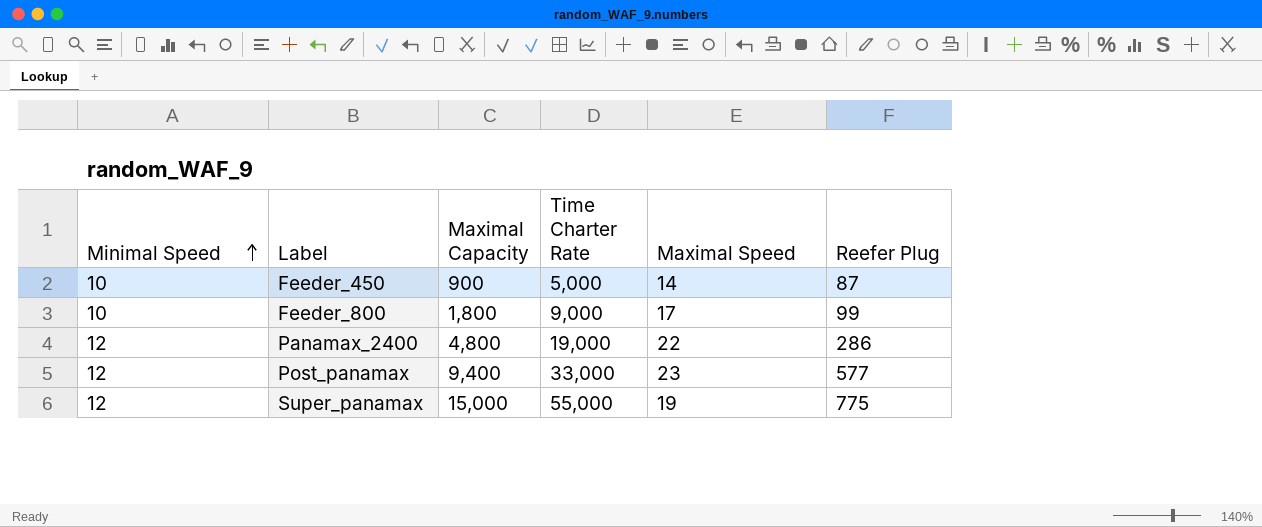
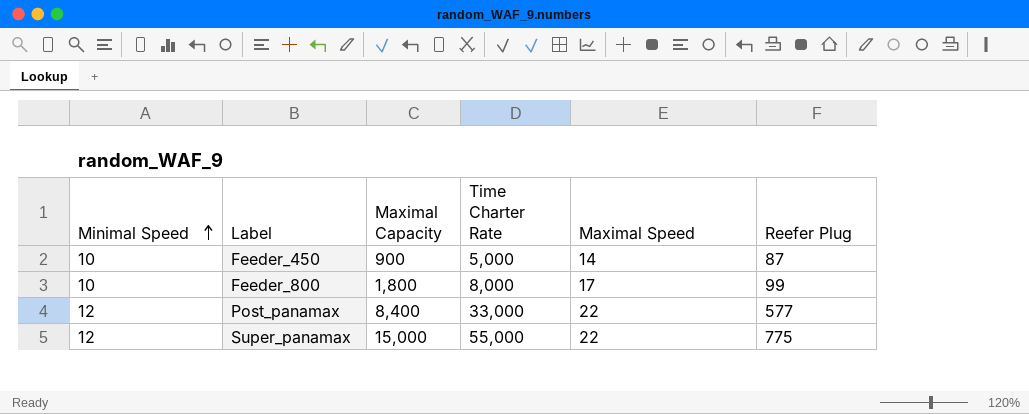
row Panamax_2400: 12 | 4,800 | 19,000 | 22 | 286 -> none
Feeder_800 | Time Charter Rate: 9,000 -> 8,000
Post_panamax | Maximal Capacity: 9,400 -> 8,400
Post_panamax | Maximal Speed: 23 -> 22
Super_panamax | Maximal Speed: 19 -> 22

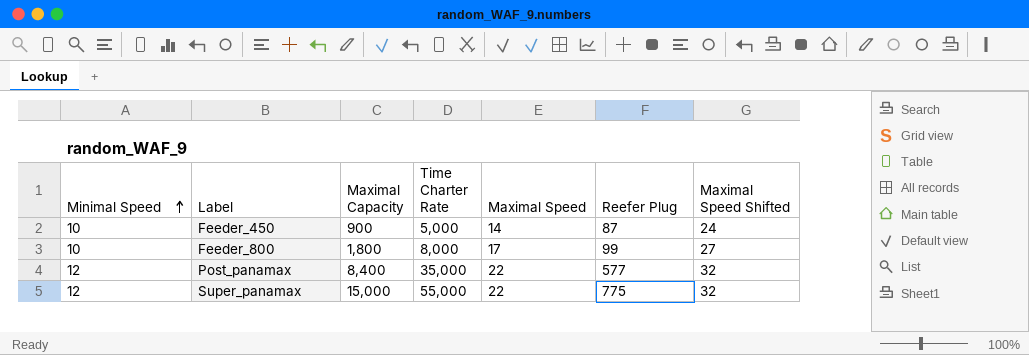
column Maximal Speed Shifted | formula: none -> [Maximal Speed] + 10
Post_panamax | Time Charter Rate: 33,000 -> 35,000

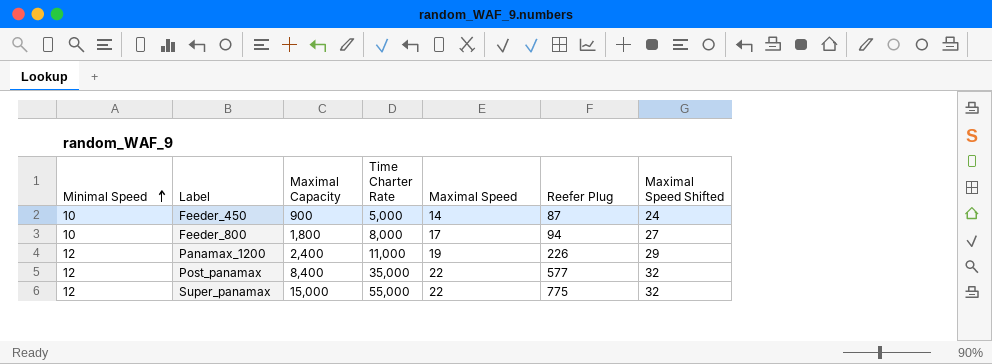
Feeder_800 | Reefer Plug: 99 -> 94
row Panamax_1200: none -> 12 | 2,400 | 11,000 | 19 | 226 | 29

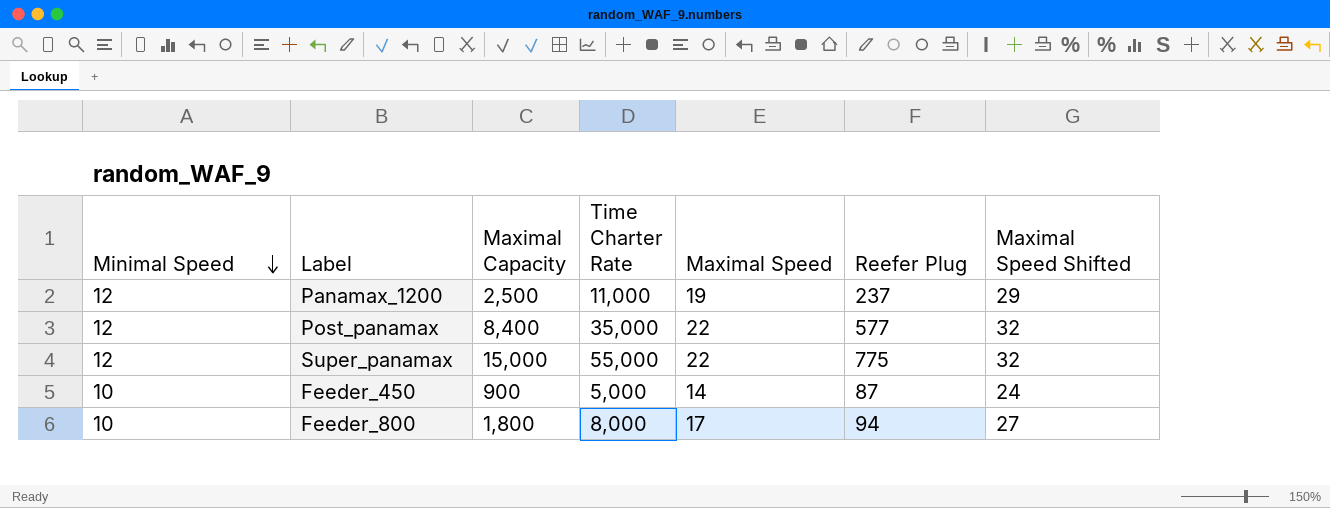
row order: Minimal Speed ascending -> Minimal Speed descending
Panamax_1200 | Maximal Capacity: 2,400 -> 2,500
Panamax_1200 | Reefer Plug: 226 -> 237

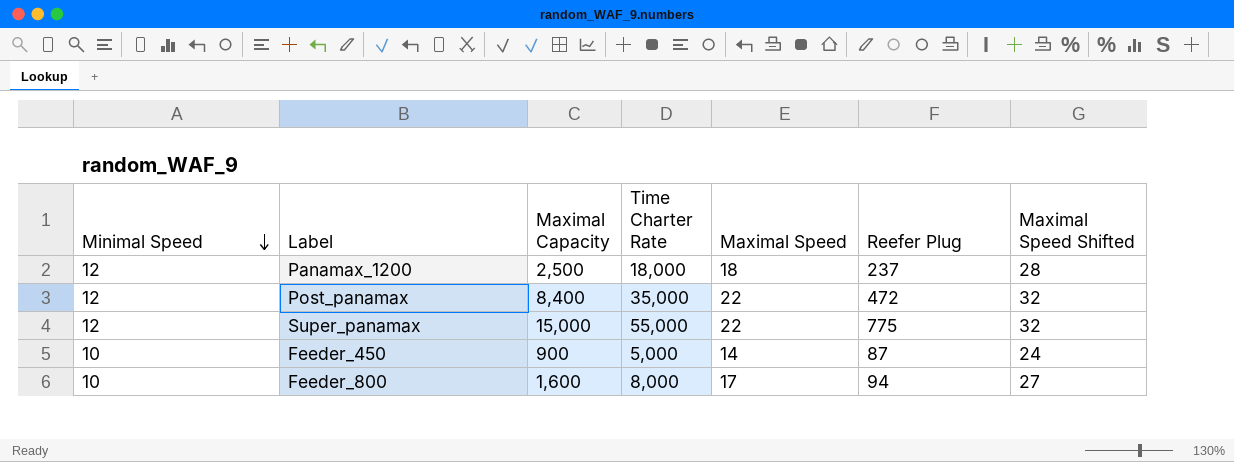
Panamax_1200 | Time Charter Rate: 11,000 -> 18,000
Panamax_1200 | Maximal Speed: 19 -> 18
Panamax_1200 | Maximal Speed Shifted: 29 -> 28
Post_panamax | Reefer Plug: 577 -> 472
Feeder_800 | Maximal Capacity: 1,800 -> 1,600

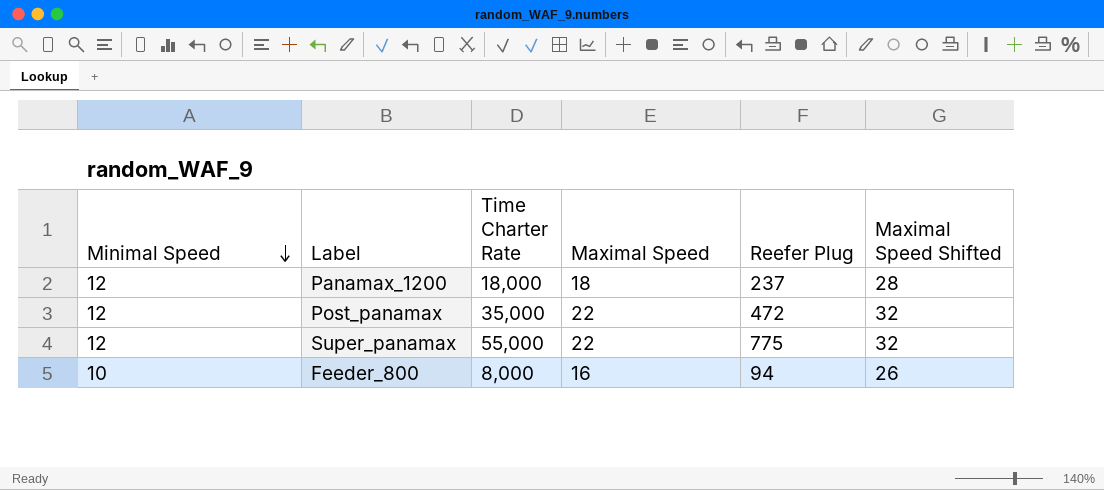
column Maximal Capacity | position: 3 -> none
row Feeder_450: 10 | 900 | 5,000 | 14 | 87 | 24 -> none
Feeder_800 | Maximal Speed: 17 -> 16
Feeder_800 | Maximal Speed Shifted: 27 -> 26

